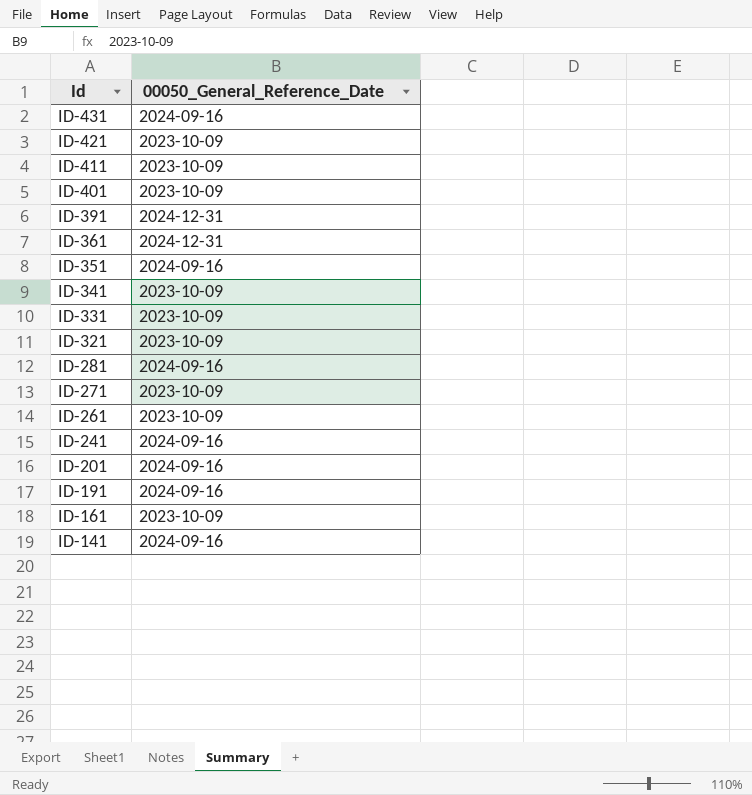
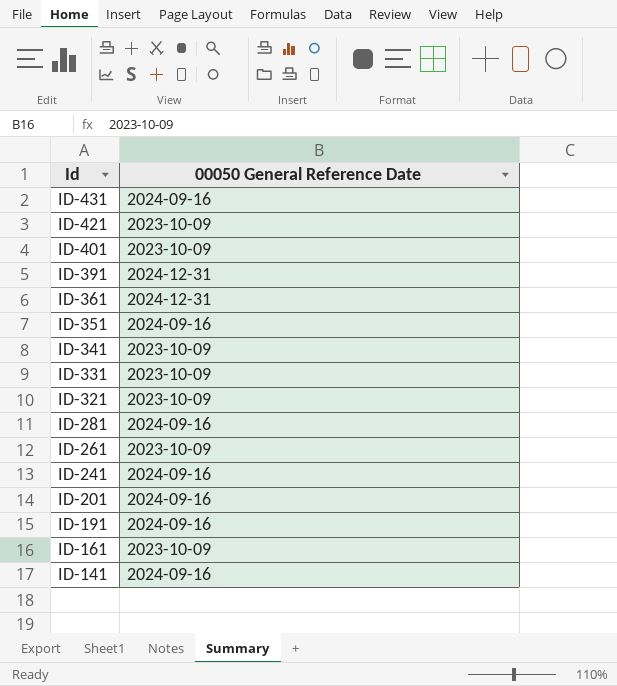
column name: 00050_General_Reference_Date -> 00050 General Reference Date
row ID-411: 2023-10-09 -> none
row ID-271: 2023-10-09 -> none

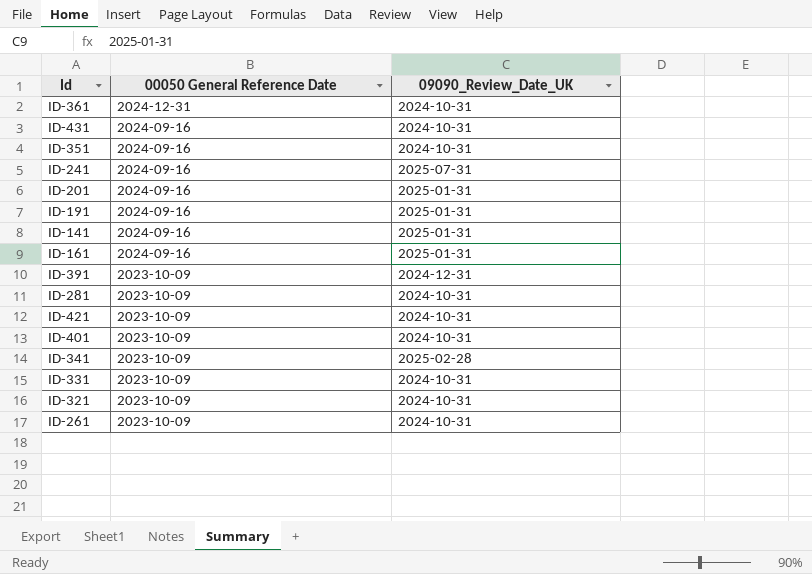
row order: Id descending -> 00050 General Reference Date descending
column 09090_Review_Date_UK | position: none -> 3
ID-161 | 00050 General Reference Date: 2023-10-09 -> 2024-09-16
ID-391 | 00050 General Reference Date: 2024-12-31 -> 2023-10-09
ID-281 | 00050 General Reference Date: 2024-09-16 -> 2023-10-09

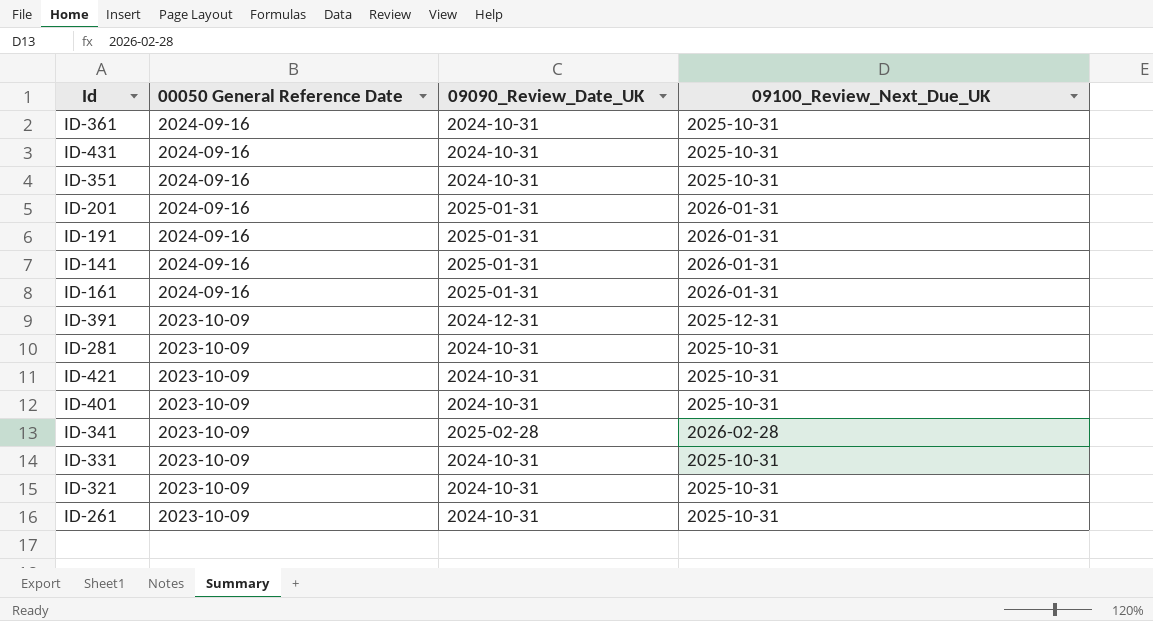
column 09100_Review_Next_Due_UK | position: none -> 4
row ID-241: 2024-09-16 | 2025-07-31 -> none
ID-361 | 00050 General Reference Date: 2024-12-31 -> 2024-09-16

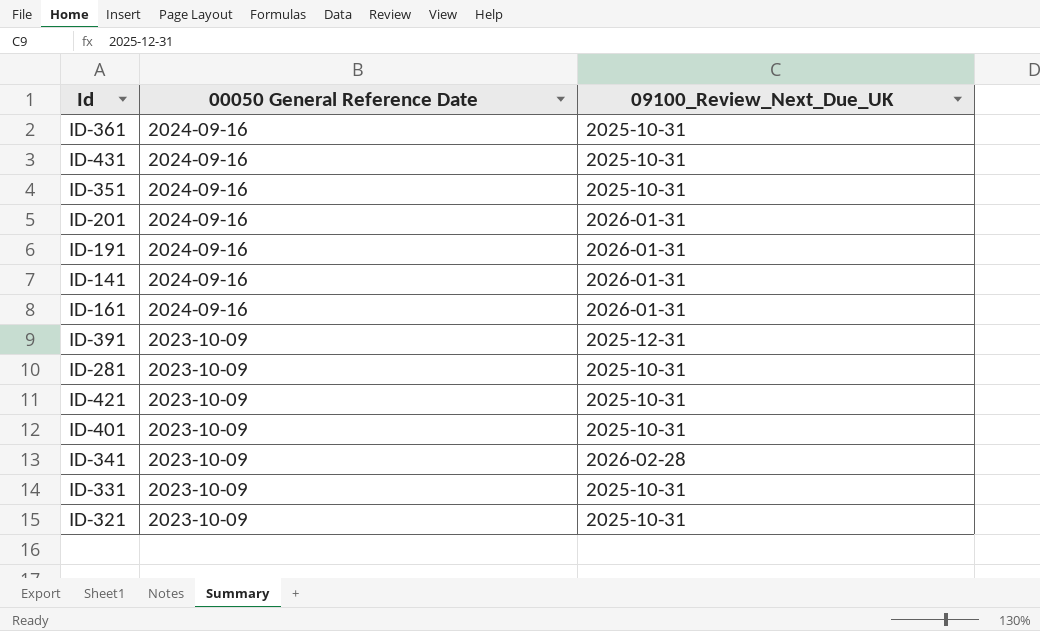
column 09090_Review_Date_UK | position: 3 -> none
row ID-261: 2023-10-09 | 2024-10-31 | 2025-10-31 -> none

